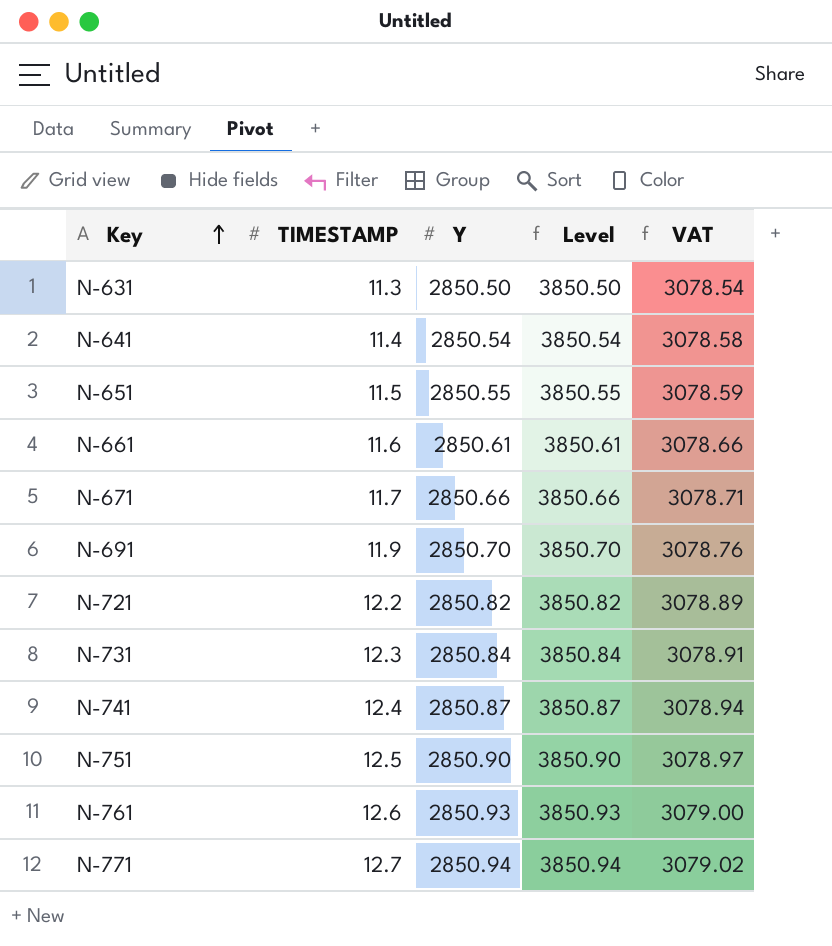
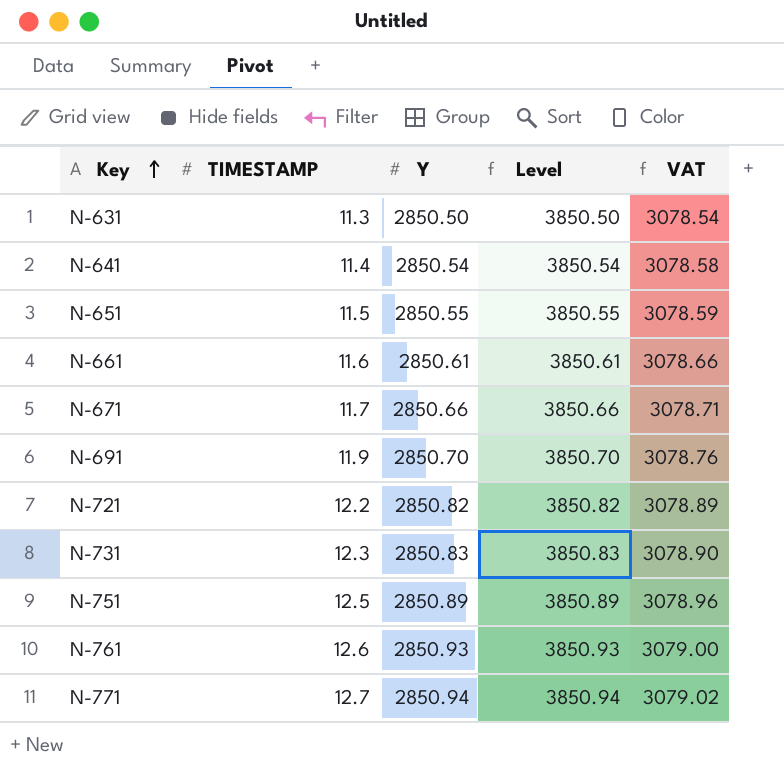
row N-741: 12.4 | 2850.87 | 3850.87 | 3078.94 -> none
N-731 | Y: 2850.84 -> 2850.83
N-731 | Level: 3850.84 -> 3850.83
N-731 | VAT: 3078.91 -> 3078.90
N-751 | Y: 2850.90 -> 2850.89
N-751 | Level: 3850.90 -> 3850.89
N-751 | VAT: 3078.97 -> 3078.96

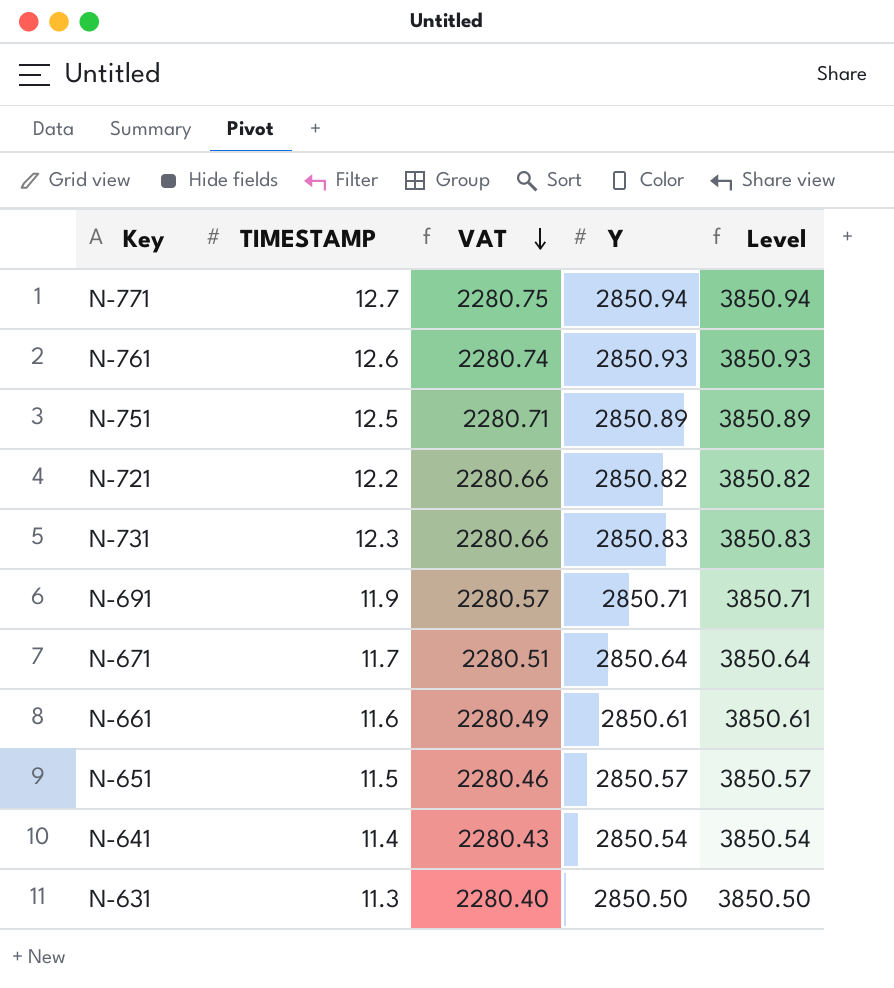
row order: Key ascending -> VAT descending
column VAT | formula: [Y] * 1.08 -> [Y] * 0.8
column VAT | position: 5 -> 3
N-691 | Y: 2850.70 -> 2850.71
N-691 | Level: 3850.70 -> 3850.71
N-671 | Y: 2850.66 -> 2850.64
N-671 | Level: 3850.66 -> 3850.64
N-651 | Y: 2850.55 -> 2850.57
N-651 | Level: 3850.55 -> 3850.57

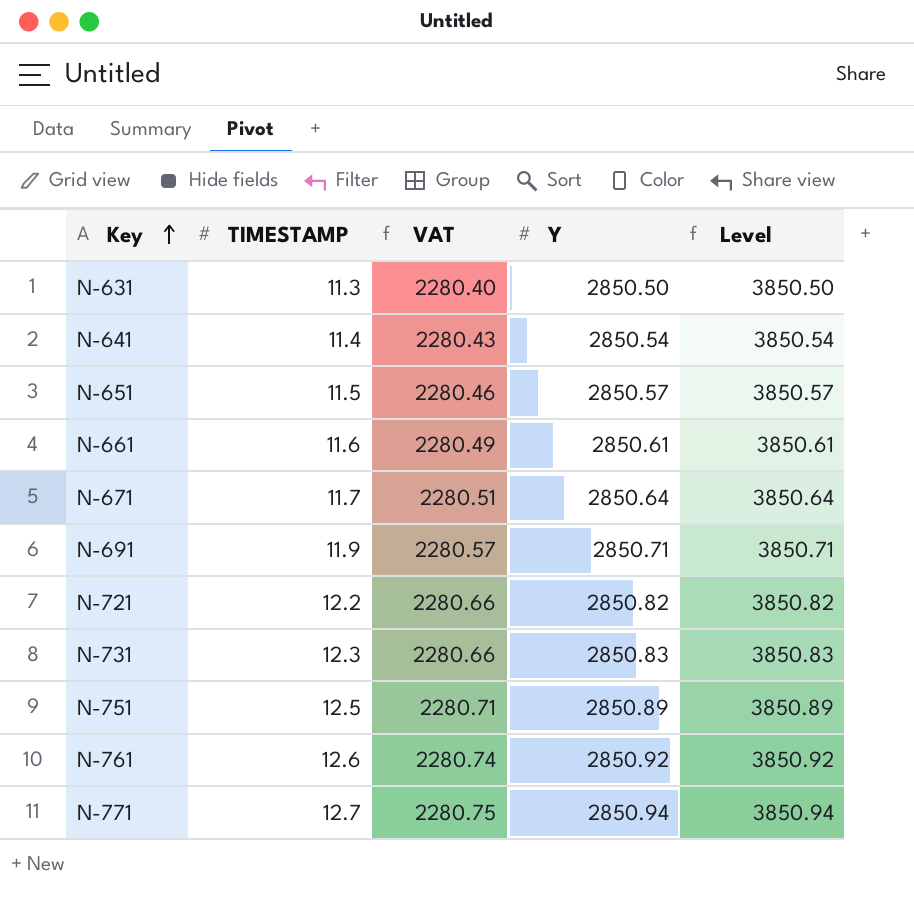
row order: VAT descending -> Key ascending
N-761 | Y: 2850.93 -> 2850.92
N-761 | Level: 3850.93 -> 3850.92

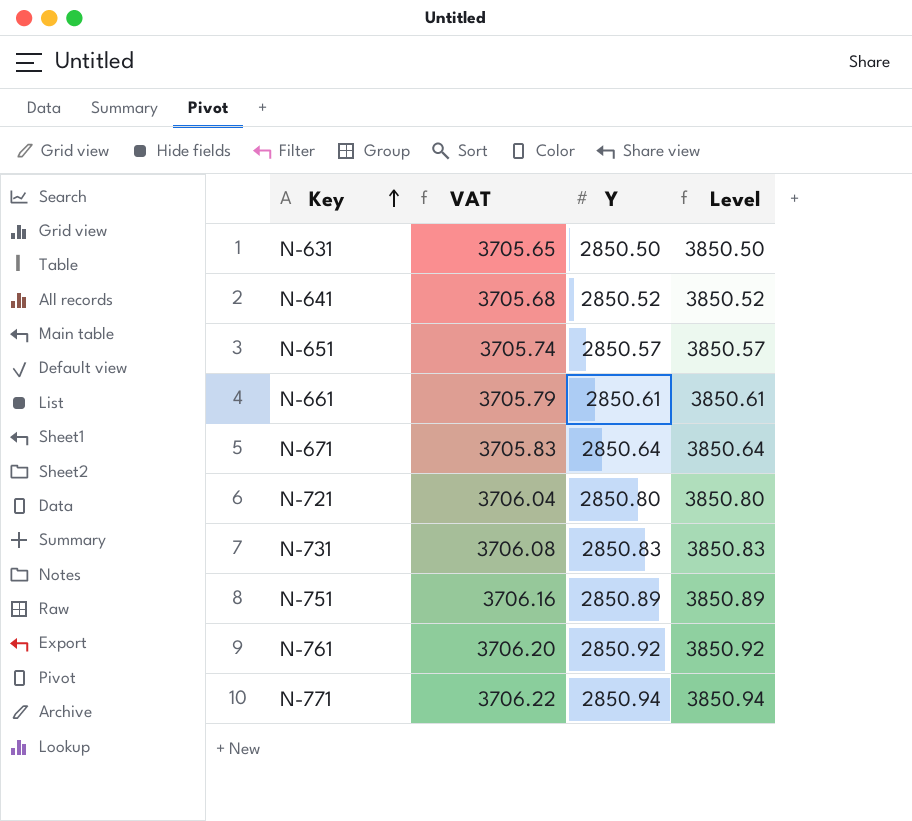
column TIMESTAMP | position: 2 -> none
column VAT | formula: [Y] * 0.8 -> [Y] * 1.3
row N-691: 11.9 | 2280.57 | 2850.71 | 3850.71 -> none
N-641 | Y: 2850.54 -> 2850.52
N-641 | Level: 3850.54 -> 3850.52
N-721 | Y: 2850.82 -> 2850.80
N-721 | Level: 3850.82 -> 3850.80

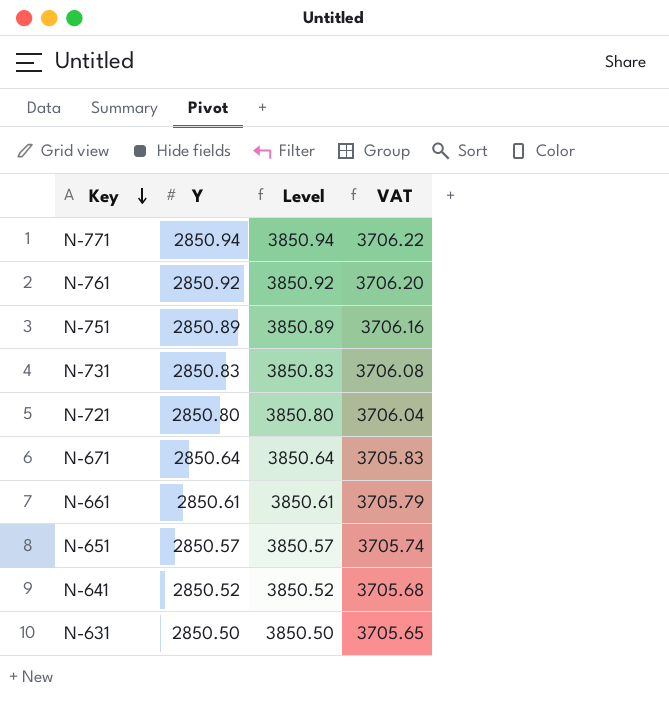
row order: Key ascending -> Key descending
column VAT | position: 2 -> 4

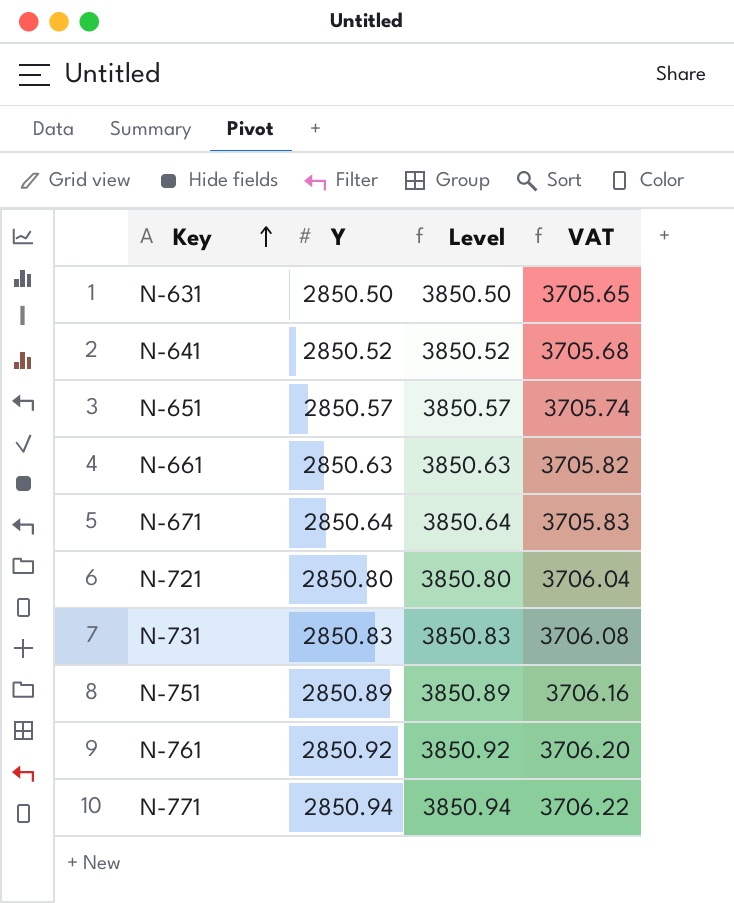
row order: Key descending -> Key ascending
N-661 | Y: 2850.61 -> 2850.63
N-661 | Level: 3850.61 -> 3850.63
N-661 | VAT: 3705.79 -> 3705.82

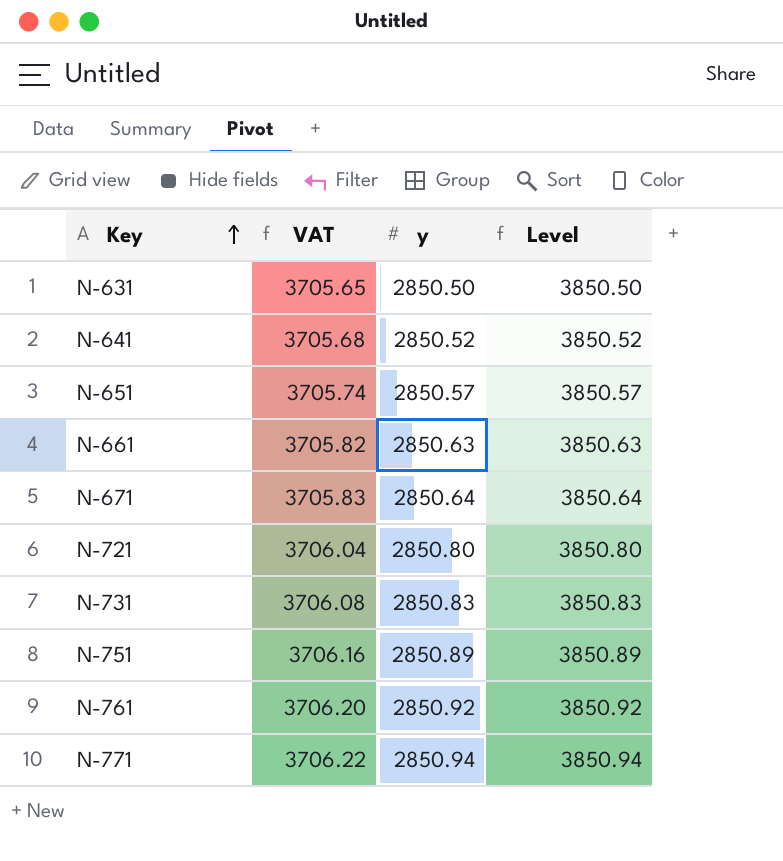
column VAT | position: 4 -> 2
column name: Y -> y

